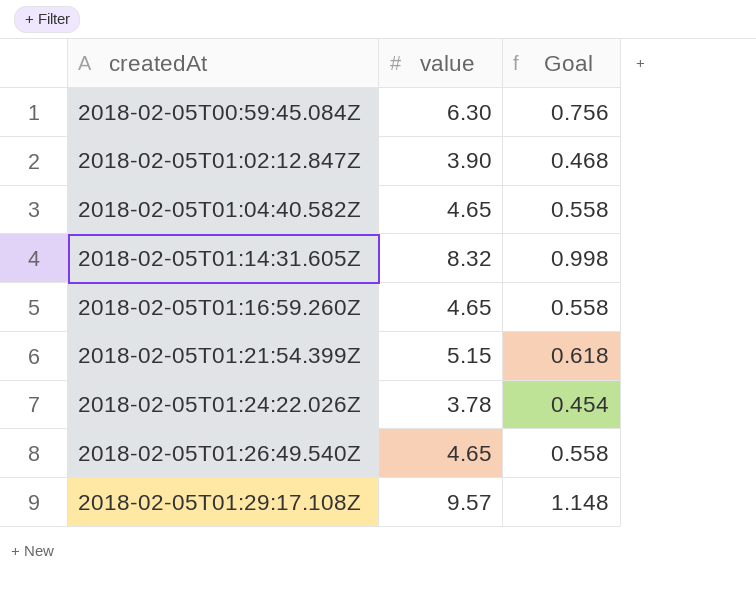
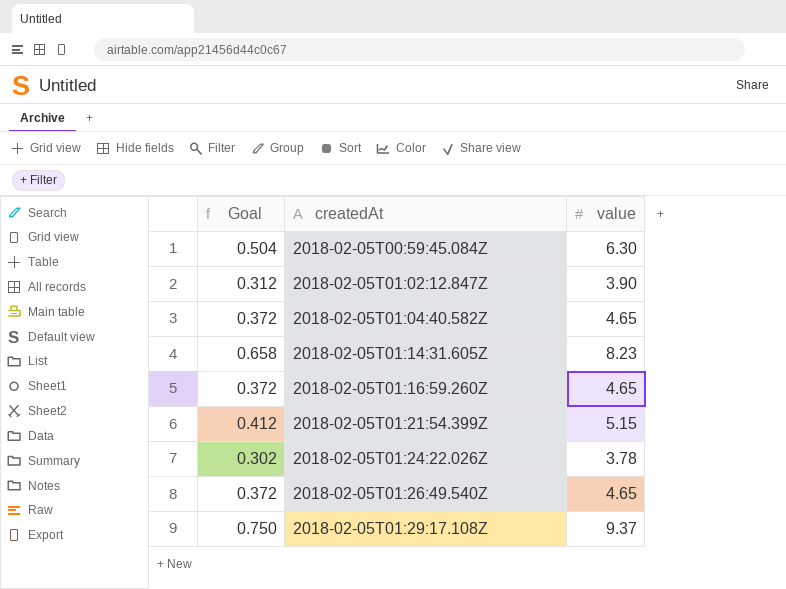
column Goal | formula: [value] * 0.12 -> [value] * 0.08
column Goal | position: 3 -> 1
2018-02-05T01:14:31.605Z | value: 8.32 -> 8.23
2018-02-05T01:29:17.108Z | value: 9.57 -> 9.37

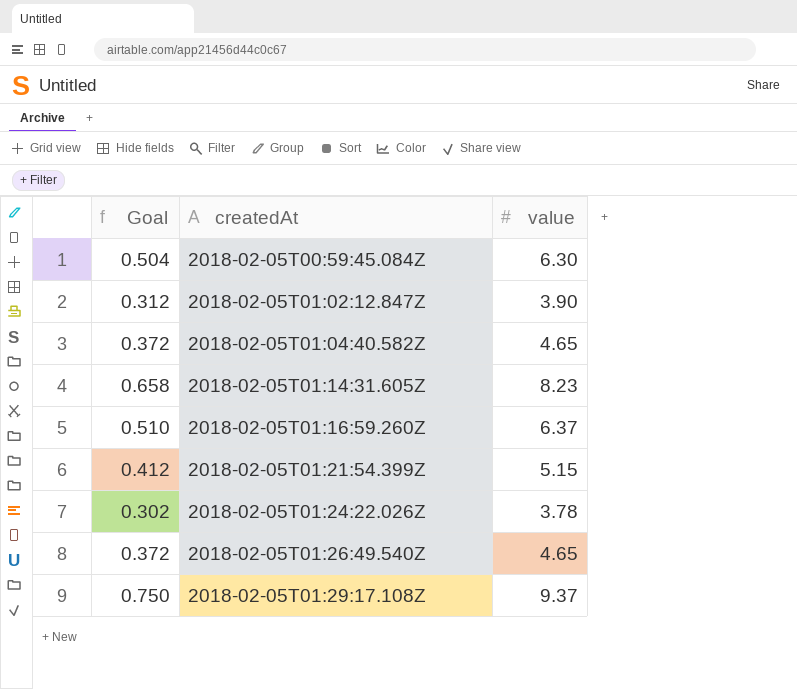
2018-02-05T01:16:59.260Z | Goal: 0.372 -> 0.510
2018-02-05T01:16:59.260Z | value: 4.65 -> 6.37

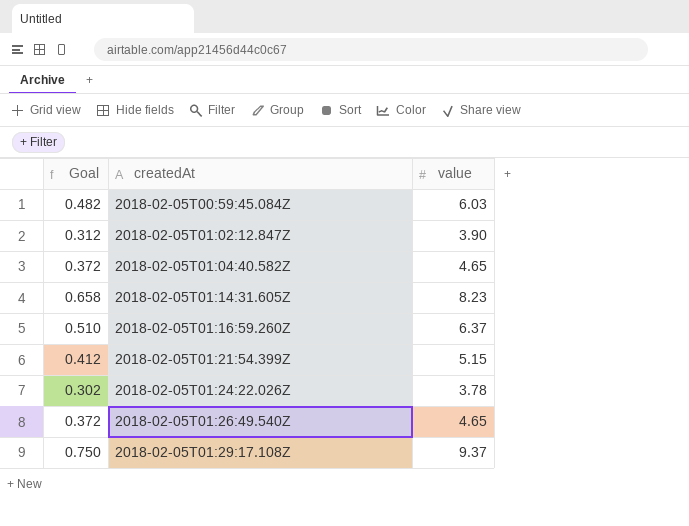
2018-02-05T00:59:45.084Z | Goal: 0.504 -> 0.482
2018-02-05T00:59:45.084Z | value: 6.30 -> 6.03

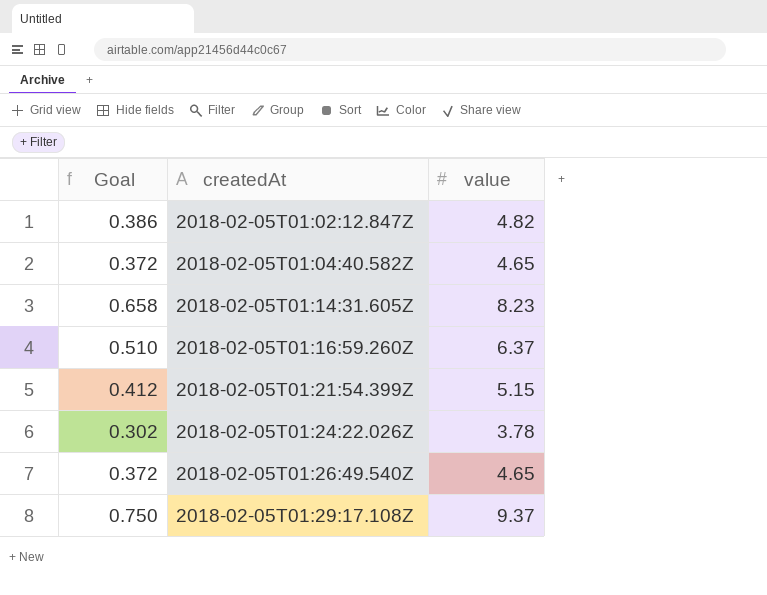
row 2018-02-05T00:59:45.084Z: 0.482 | 6.03 -> none
2018-02-05T01:02:12.847Z | Goal: 0.312 -> 0.386
2018-02-05T01:02:12.847Z | value: 3.90 -> 4.82

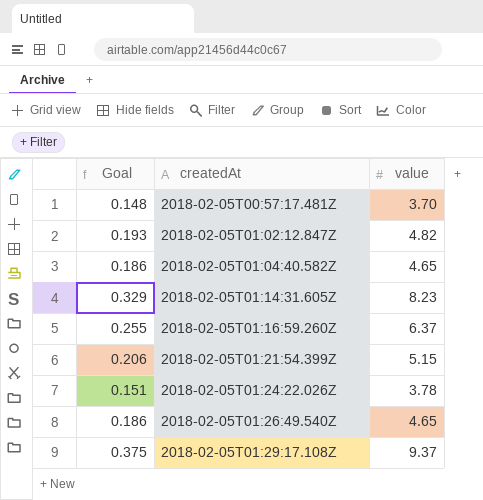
column Goal | formula: [value] * 0.08 -> [value] * 0.04
row 2018-02-05T00:57:17.481Z: none -> 0.148 | 3.70

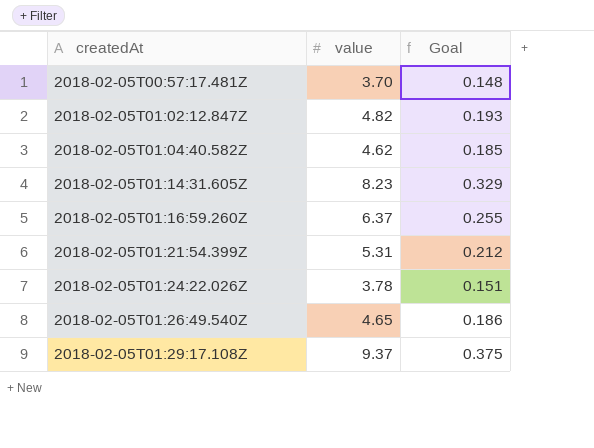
column Goal | position: 1 -> 3
2018-02-05T01:04:40.582Z | value: 4.65 -> 4.62
2018-02-05T01:04:40.582Z | Goal: 0.186 -> 0.185
2018-02-05T01:21:54.399Z | value: 5.15 -> 5.31
2018-02-05T01:21:54.399Z | Goal: 0.206 -> 0.212

